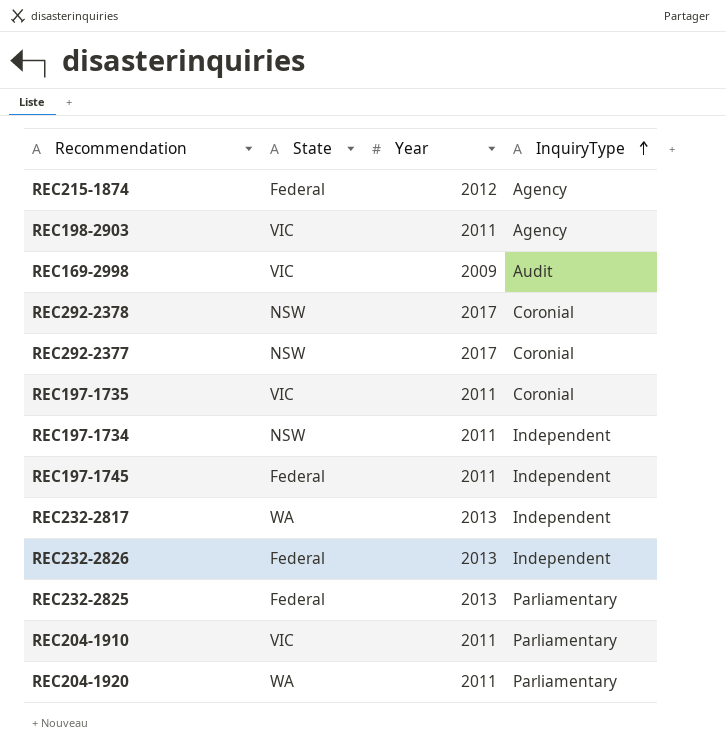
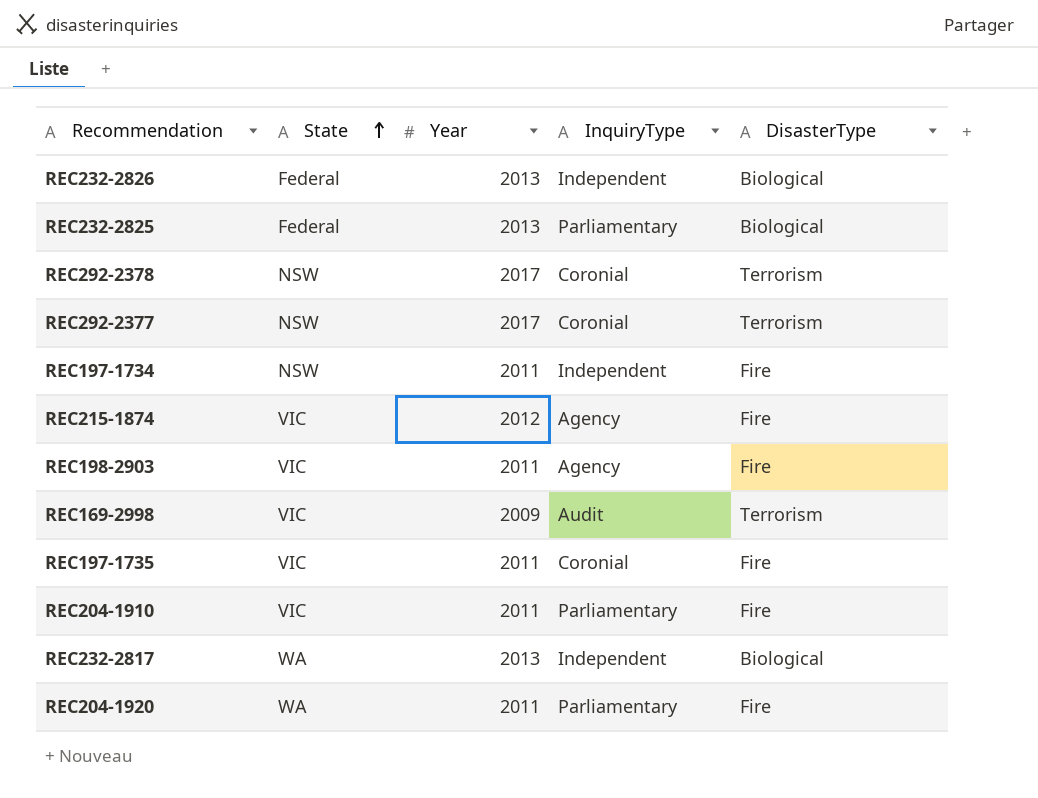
row order: InquiryType ascending -> State ascending
column DisasterType | position: none -> 5
row REC197-1745: Federal | 2011 | Independent -> none
REC215-1874 | State: Federal -> VIC

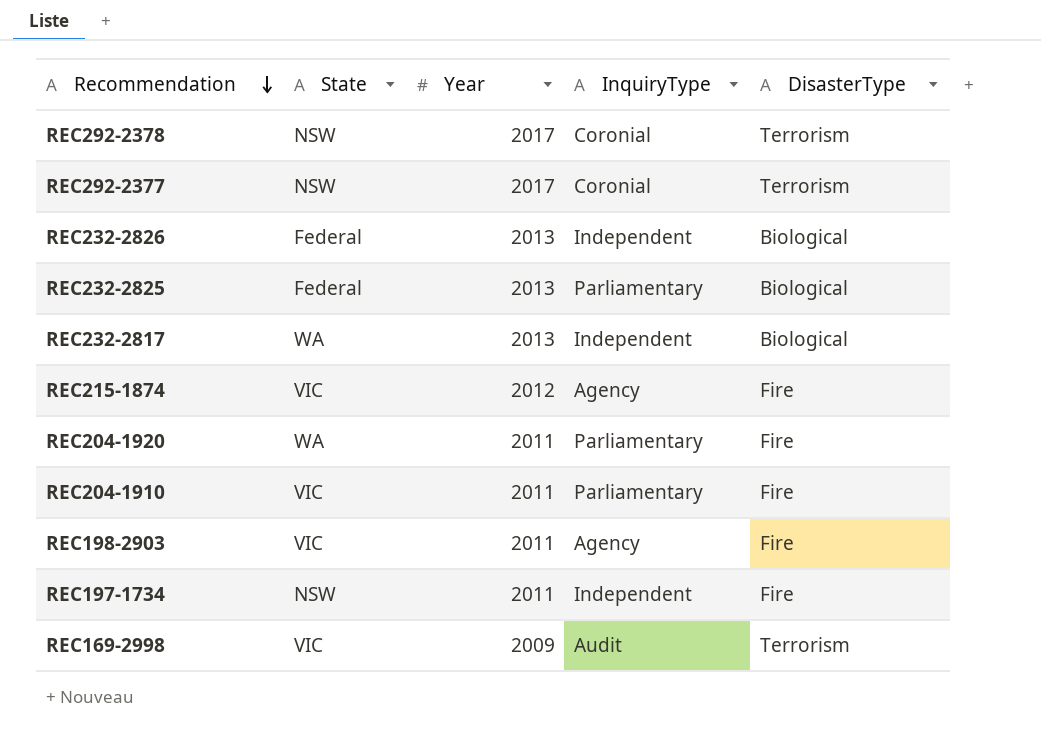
row order: State ascending -> Recommendation descending
row REC197-1735: VIC | 2011 | Coronial | Fire -> none

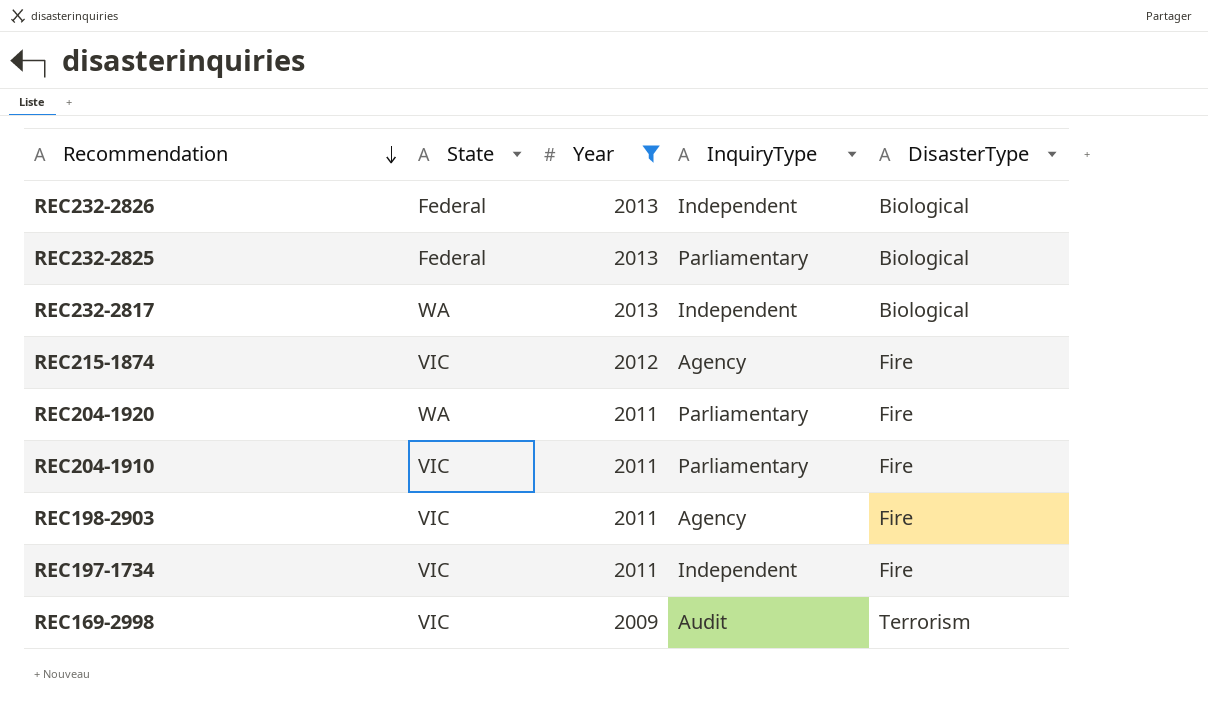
filter: none -> Year != 2017
REC197-1734 | State: NSW -> VIC

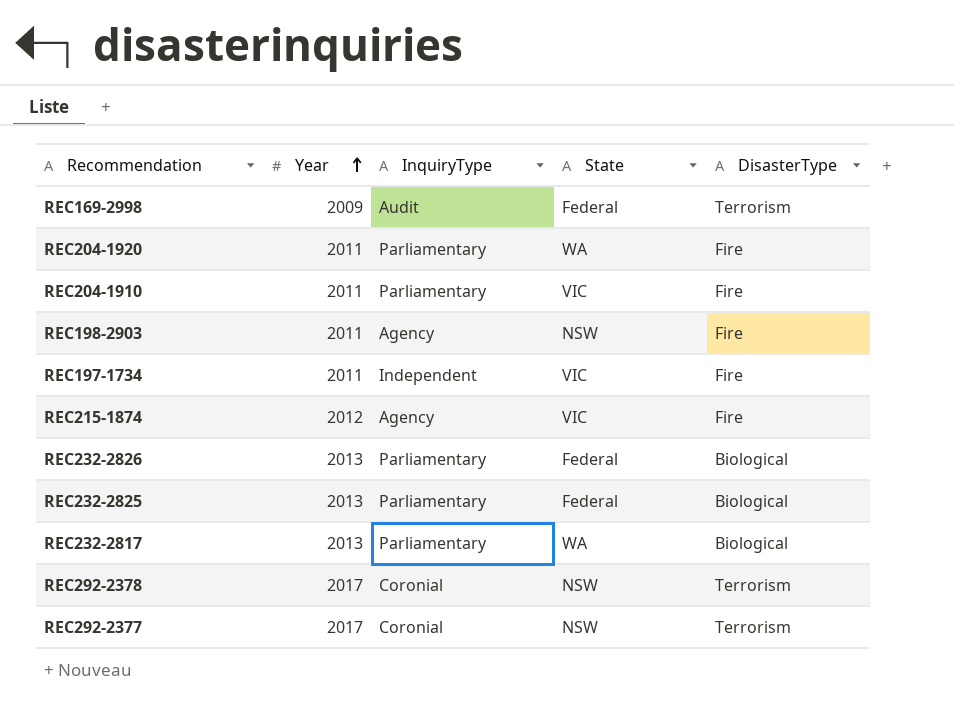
filter: Year != 2017 -> none
row order: Recommendation descending -> Year ascending
column State | position: 2 -> 4
REC169-2998 | State: VIC -> Federal
REC198-2903 | State: VIC -> NSW
REC232-2826 | InquiryType: Independent -> Parliamentary
REC232-2817 | InquiryType: Independent -> Parliamentary

